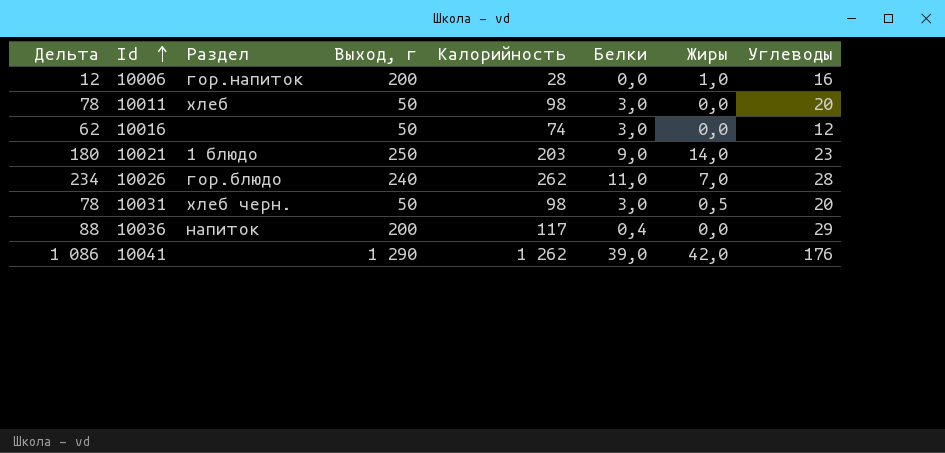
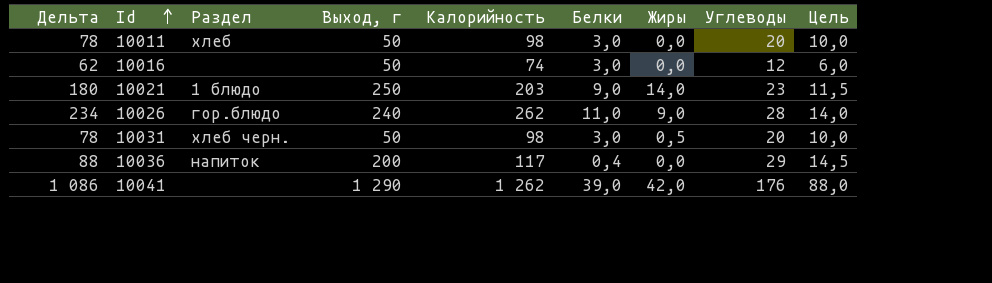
column Цель | formula: none -> [Углеводы] * 0,5
row 10006: 12 | гор.напиток | 200 | 28 | 0,0 | 1,0 | 16 -> none
10026 | Жиры: 7,0 -> 9,0

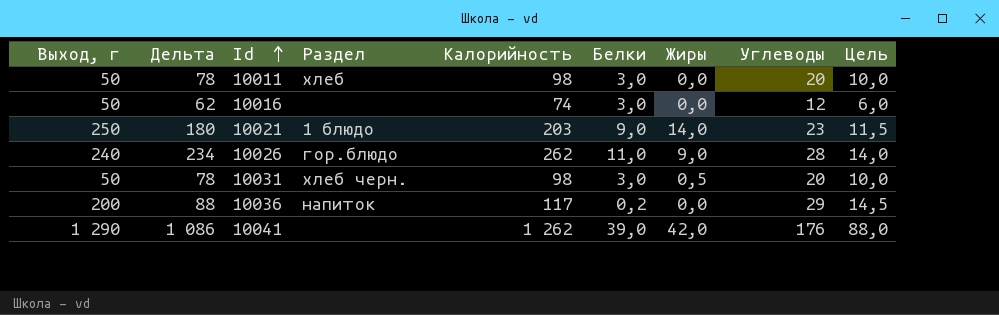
column Выход, г | position: 4 -> 1
10036 | Белки: 0,4 -> 0,2

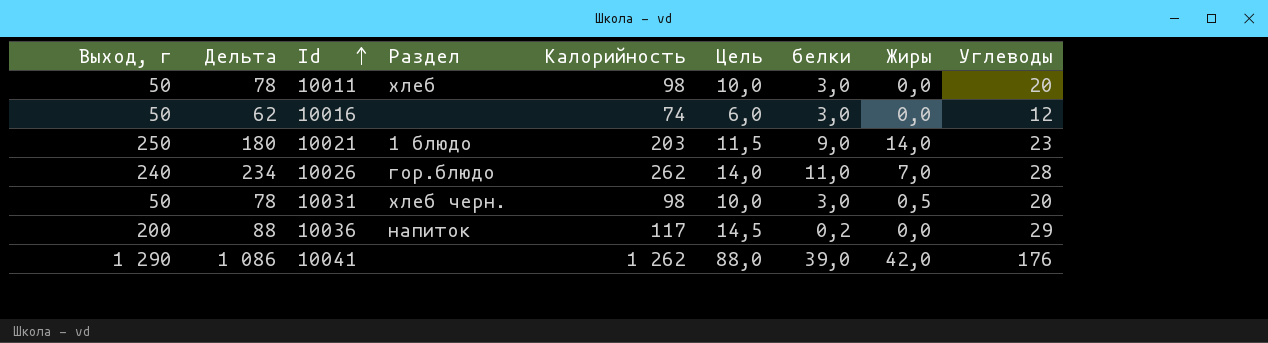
column Цель | position: 9 -> 6
column name: Белки -> белки
10026 | Жиры: 9,0 -> 7,0

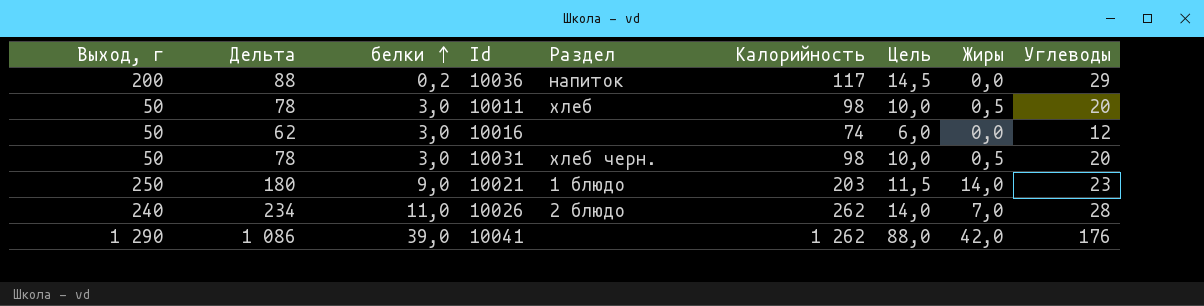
row order: Id ascending -> белки ascending
column белки | position: 7 -> 3
10011 | Жиры: 0,0 -> 0,5
10026 | Раздел: гор.блюдо -> 2 блюдо

